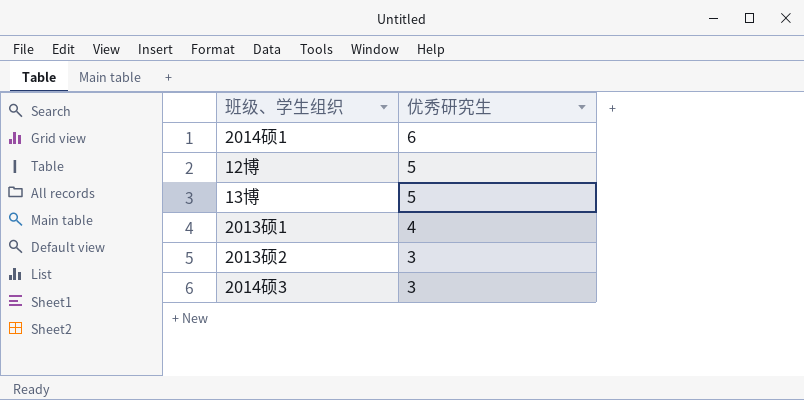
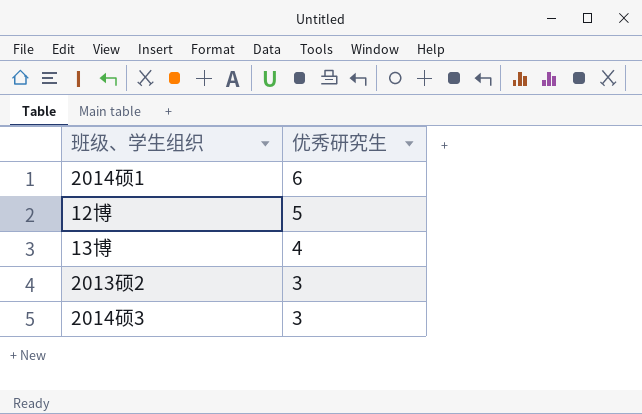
row 2013硕1: 4 -> none
13博 | 优秀研究生: 5 -> 4

